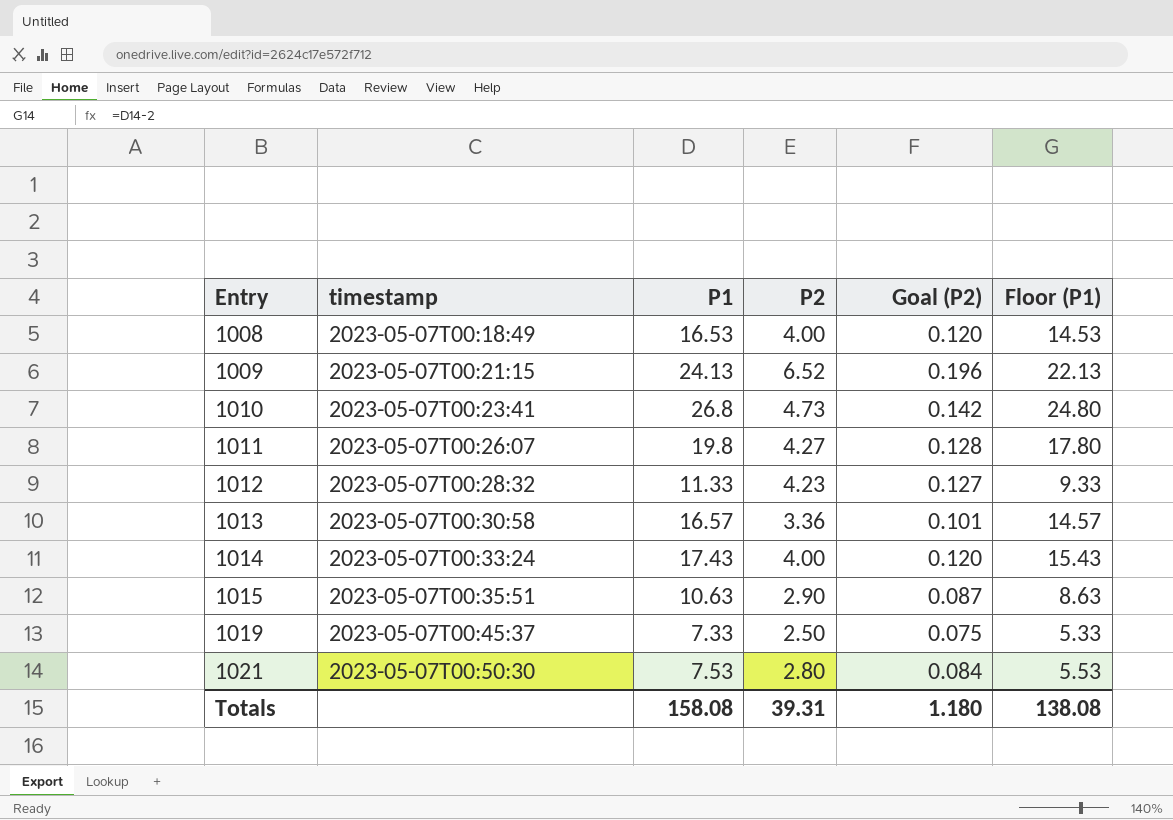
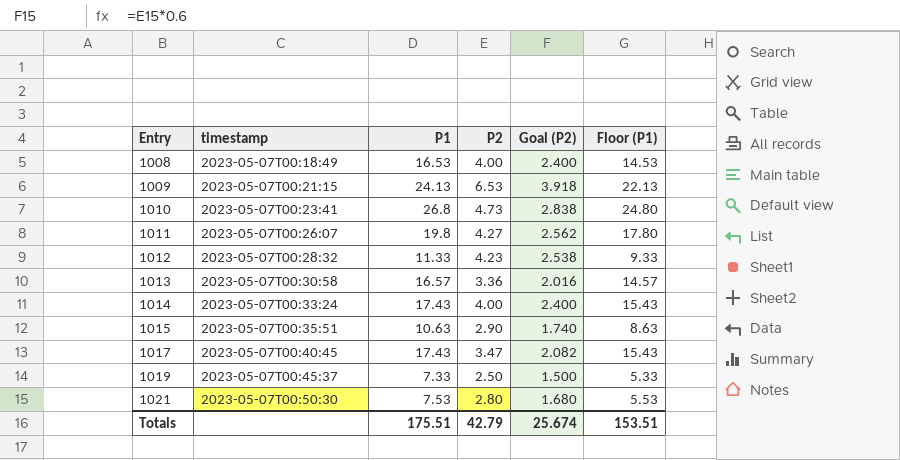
column Goal (P2) | formula: [P2] * 0.03 -> [P2] * 0.6
1009 | P2: 6.52 -> 6.53
row 1017: none -> 2023-05-07T00:40:45 | 17.43 | 3.47 | 2.082 | 15.43
Totals | P1: 158.08 -> 175.51
Totals | P2: 39.31 -> 42.79
Totals | Goal (P2): 1.180 -> 25.674
Totals | Floor (P1): 138.08 -> 153.51

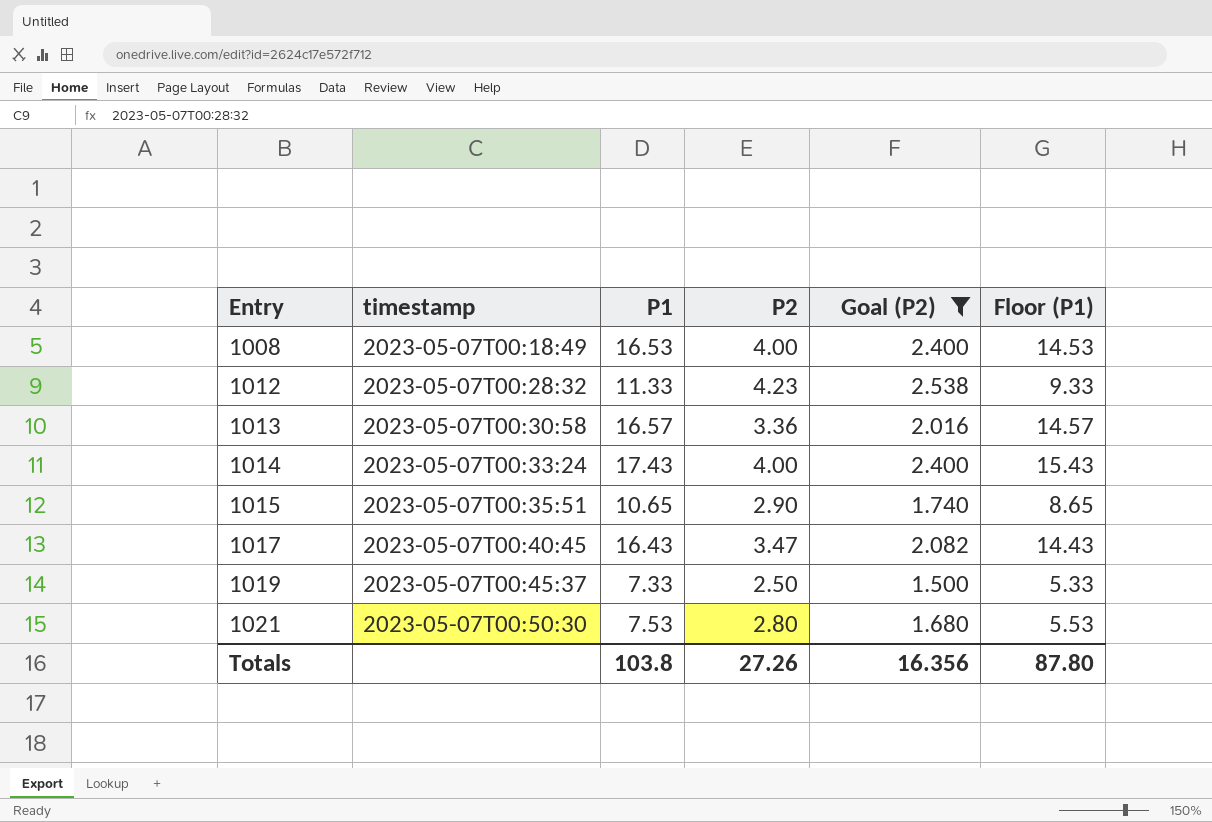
filter: none -> Goal (P2) <= 2.538
1015 | P1: 10.63 -> 10.65
1015 | Floor (P1): 8.63 -> 8.65
1017 | P1: 17.43 -> 16.43
1017 | Floor (P1): 15.43 -> 14.43
Totals | P1: 175.51 -> 103.8
Totals | P2: 42.79 -> 27.26
Totals | Goal (P2): 25.674 -> 16.356
Totals | Floor (P1): 153.51 -> 87.80

